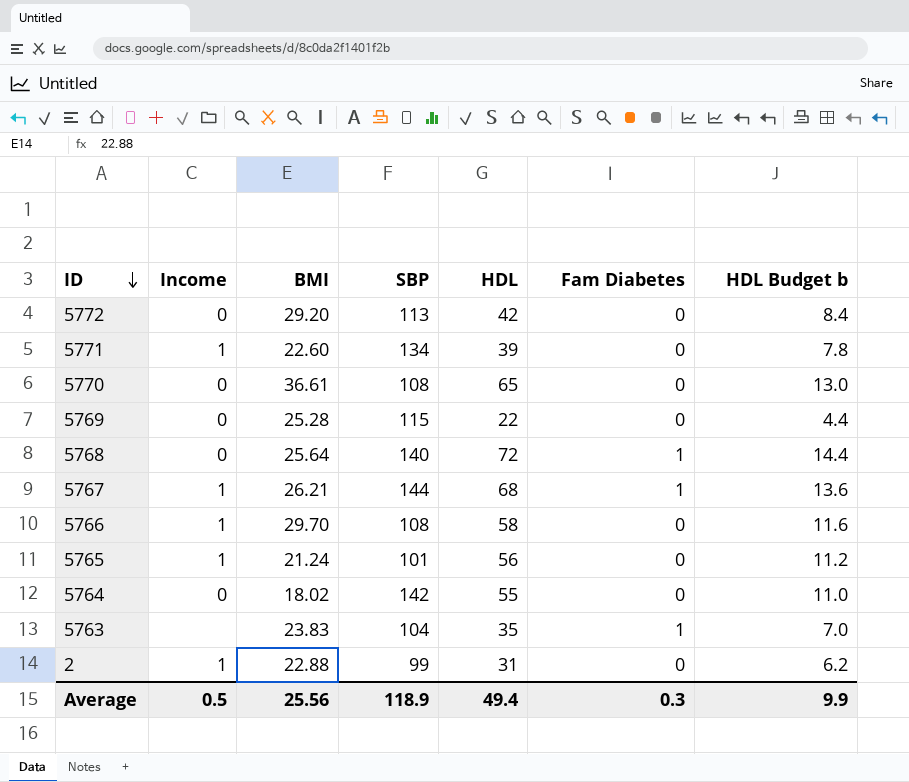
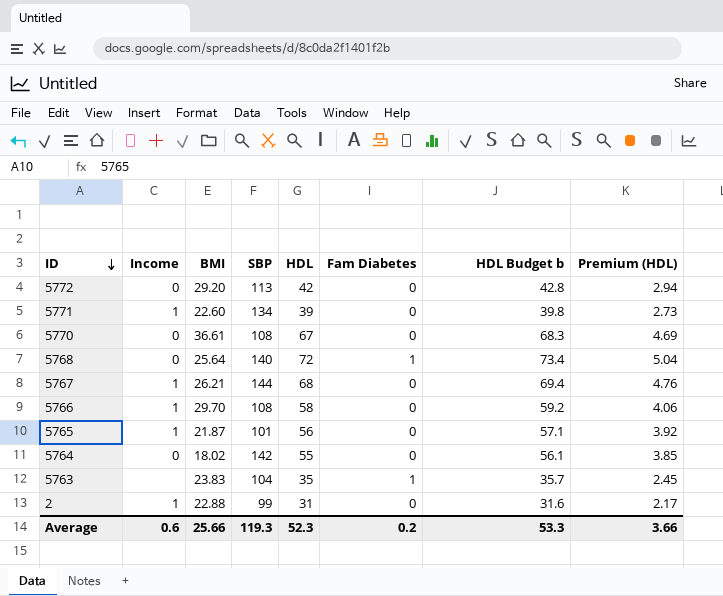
column HDL Budget b | formula: [HDL] * 0.2 -> [HDL] * 1.02
column Premium (HDL) | formula: none -> [HDL] * 0.07
row 5769: 0 | 25.28 | 115 | 22 | 0 | 4.4 -> none
5770 | HDL: 65 -> 67
5767 | Fam Diabetes: 1 -> 0
5765 | BMI: 21.24 -> 21.87
Average | Income: 0.5 -> 0.6
Average | BMI: 25.56 -> 25.66
Average | SBP: 118.9 -> 119.3
Average | HDL: 49.4 -> 52.3
Average | Fam Diabetes: 0.3 -> 0.2
Average | HDL Budget b: 9.9 -> 53.3

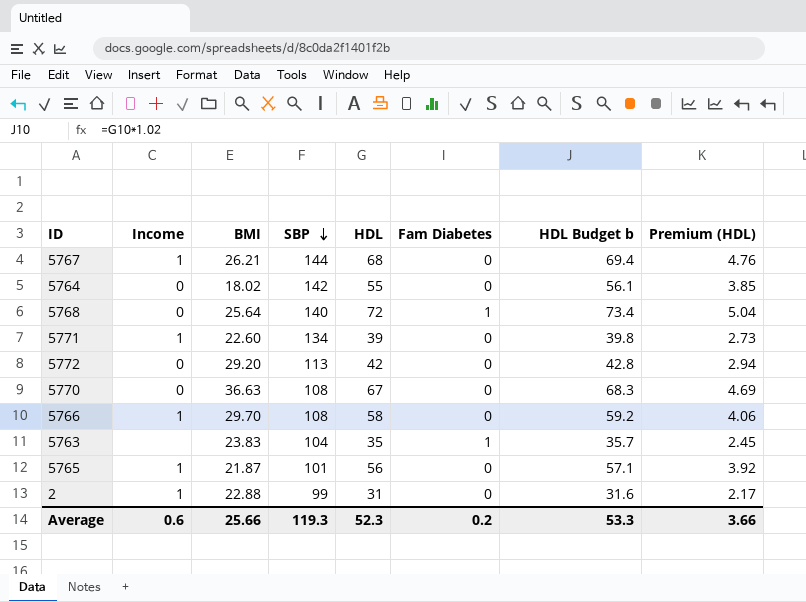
row order: ID descending -> SBP descending
5770 | BMI: 36.61 -> 36.63

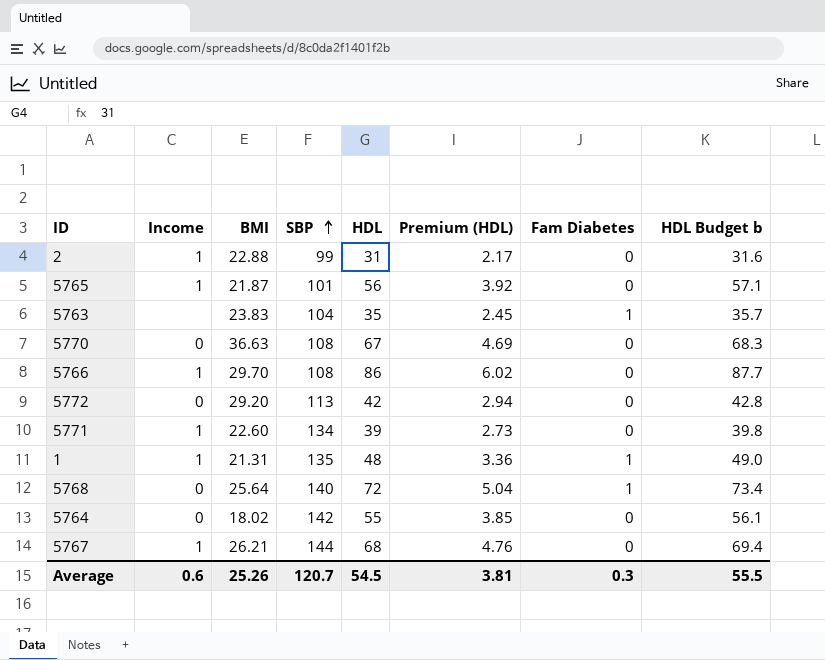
row order: SBP descending -> SBP ascending
column Premium (HDL) | position: 8 -> 6
5766 | HDL: 58 -> 86
5766 | Premium (HDL): 4.06 -> 6.02
5766 | HDL Budget b: 59.2 -> 87.7
row 1: none -> 1 | 21.31 | 135 | 48 | 3.36 | 1 | 49.0
Average | BMI: 25.66 -> 25.26
Average | SBP: 119.3 -> 120.7
Average | HDL: 52.3 -> 54.5
Average | Premium (HDL): 3.66 -> 3.81
Average | Fam Diabetes: 0.2 -> 0.3
Average | HDL Budget b: 53.3 -> 55.5

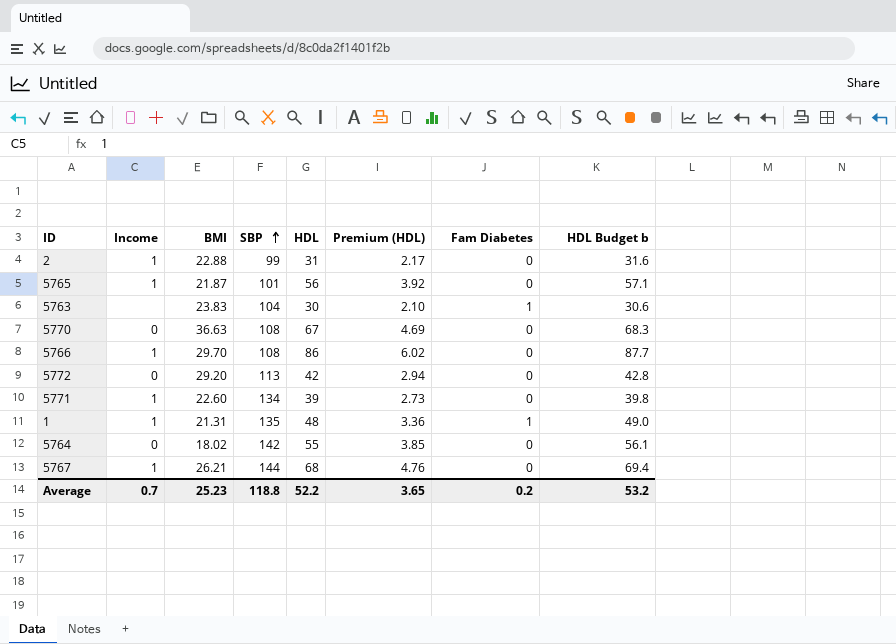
row 5768: 0 | 25.64 | 140 | 72 | 5.04 | 1 | 73.4 -> none
5763 | HDL: 35 -> 30
5763 | Premium (HDL): 2.45 -> 2.10
5763 | HDL Budget b: 35.7 -> 30.6
Average | Income: 0.6 -> 0.7
Average | BMI: 25.26 -> 25.23
Average | SBP: 120.7 -> 118.8
Average | HDL: 54.5 -> 52.2
Average | Premium (HDL): 3.81 -> 3.65
Average | Fam Diabetes: 0.3 -> 0.2
Average | HDL Budget b: 55.5 -> 53.2

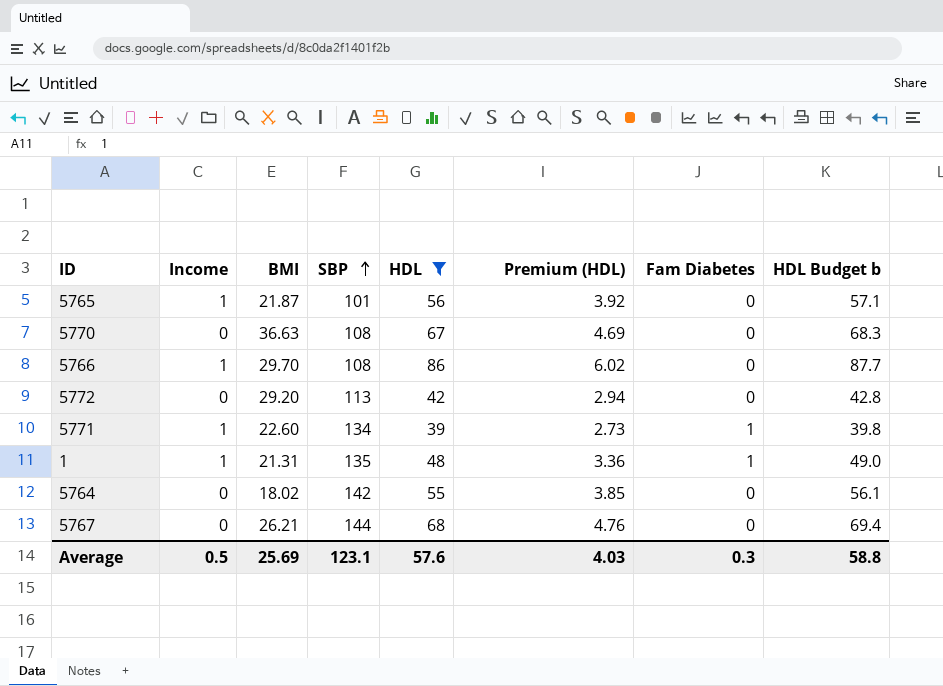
filter: none -> HDL >= 39
5771 | Fam Diabetes: 0 -> 1
5767 | Income: 1 -> 0
Average | Income: 0.7 -> 0.5
Average | BMI: 25.23 -> 25.69
Average | SBP: 118.8 -> 123.1
Average | HDL: 52.2 -> 57.6
Average | Premium (HDL): 3.65 -> 4.03
Average | Fam Diabetes: 0.2 -> 0.3
Average | HDL Budget b: 53.2 -> 58.8

